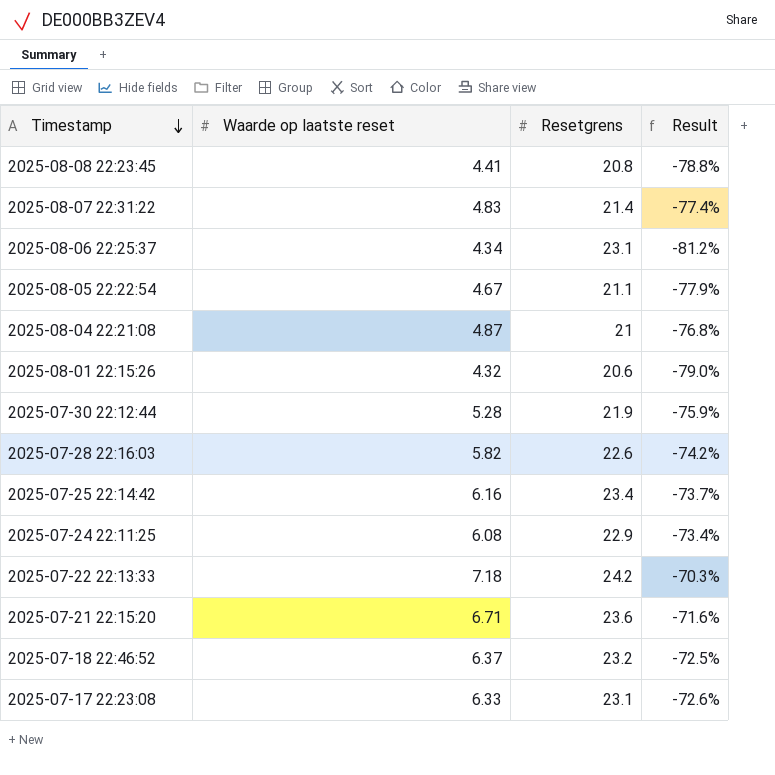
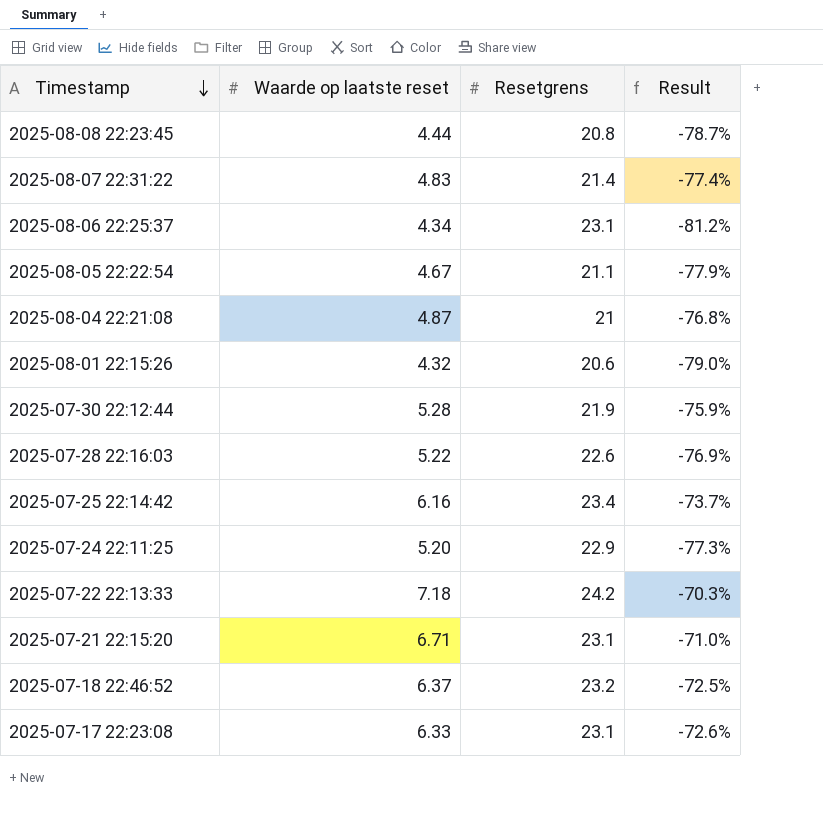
2025-08-08 22:23:45 | Waarde op laatste reset: 4.41 -> 4.44
2025-08-08 22:23:45 | Result: -78.8% -> -78.7%
2025-07-28 22:16:03 | Waarde op laatste reset: 5.82 -> 5.22
2025-07-28 22:16:03 | Result: -74.2% -> -76.9%
2025-07-24 22:11:25 | Waarde op laatste reset: 6.08 -> 5.20
2025-07-24 22:11:25 | Result: -73.4% -> -77.3%
2025-07-21 22:15:20 | Resetgrens: 23.6 -> 23.1
2025-07-21 22:15:20 | Result: -71.6% -> -71.0%

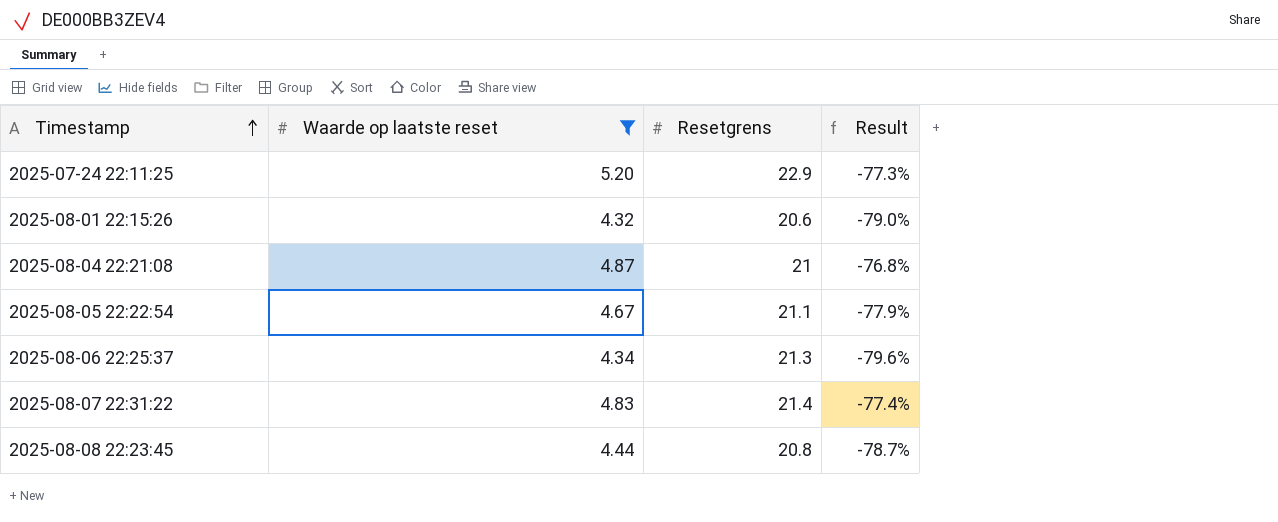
filter: none -> Waarde op laatste reset <= 5.20
row order: Timestamp descending -> Timestamp ascending
2025-08-06 22:25:37 | Resetgrens: 23.1 -> 21.3
2025-08-06 22:25:37 | Result: -81.2% -> -79.6%

